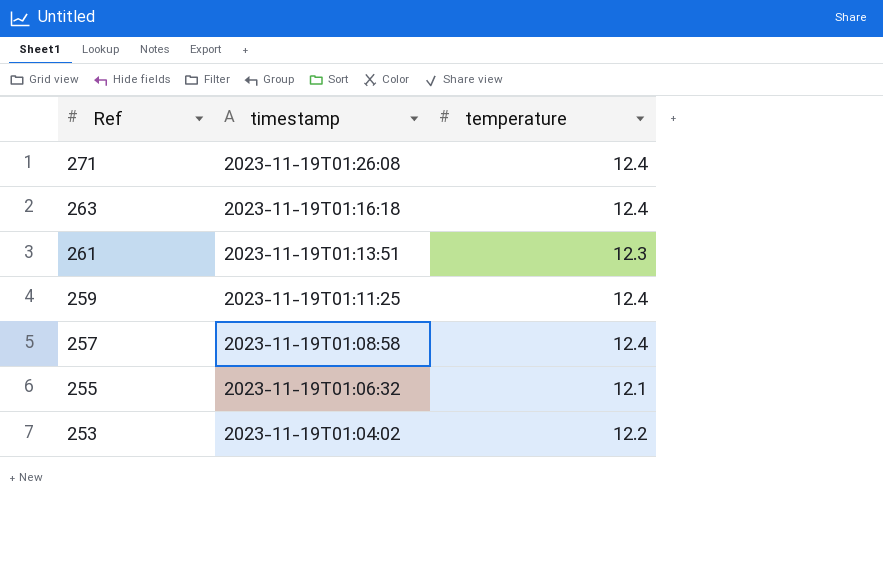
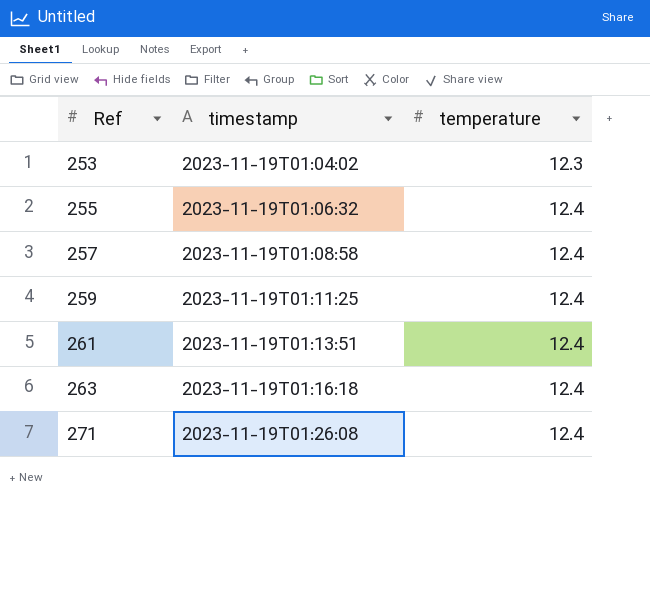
row order: Ref descending -> Ref ascending
253 | temperature: 12.2 -> 12.3
255 | temperature: 12.1 -> 12.4
261 | temperature: 12.3 -> 12.4

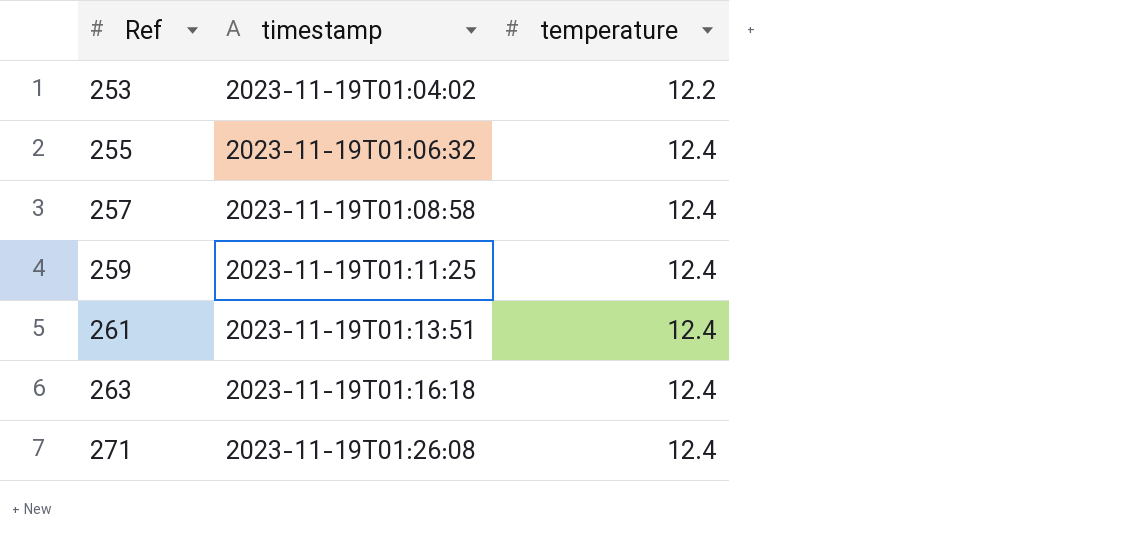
253 | temperature: 12.3 -> 12.2

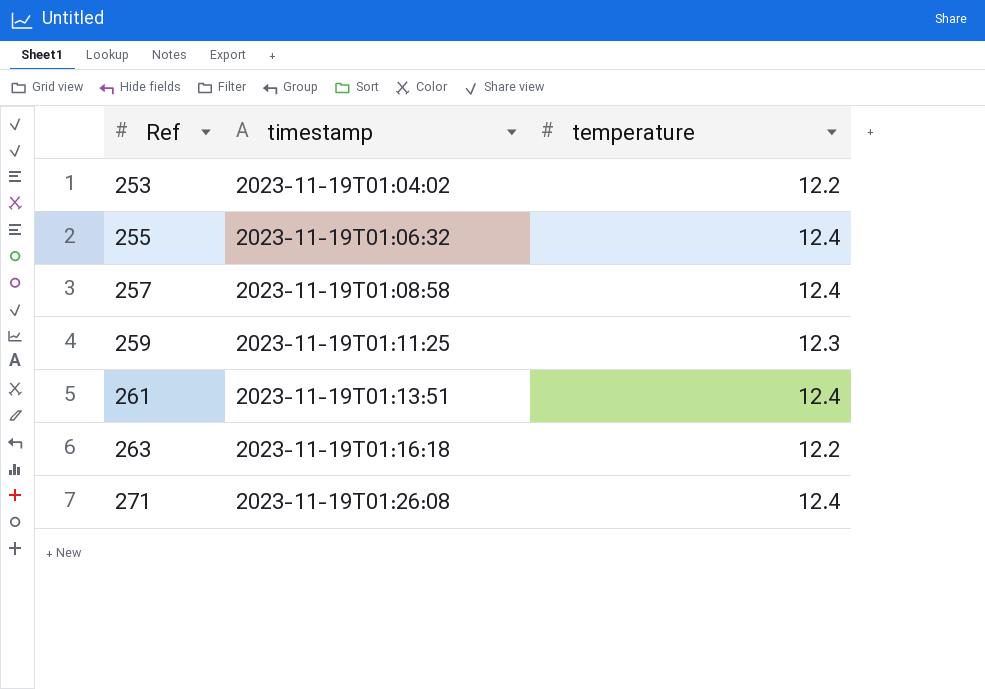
259 | temperature: 12.4 -> 12.3
263 | temperature: 12.4 -> 12.2

